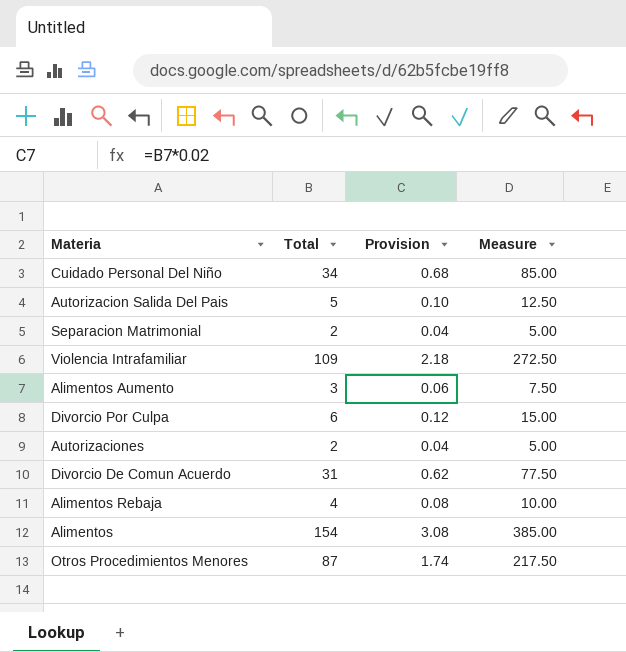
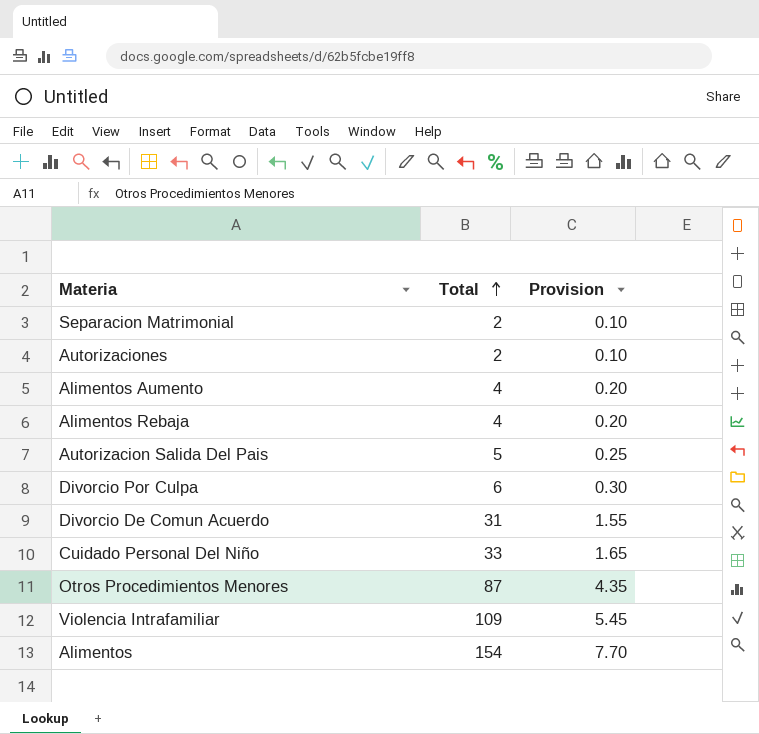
row order: none -> Total ascending
column Measure | formula: [Total] * 2.5 -> none
column Provision | formula: [Total] * 0.02 -> [Total] * 0.05
Alimentos Aumento | Total: 3 -> 4
Cuidado Personal Del Niño | Total: 34 -> 33

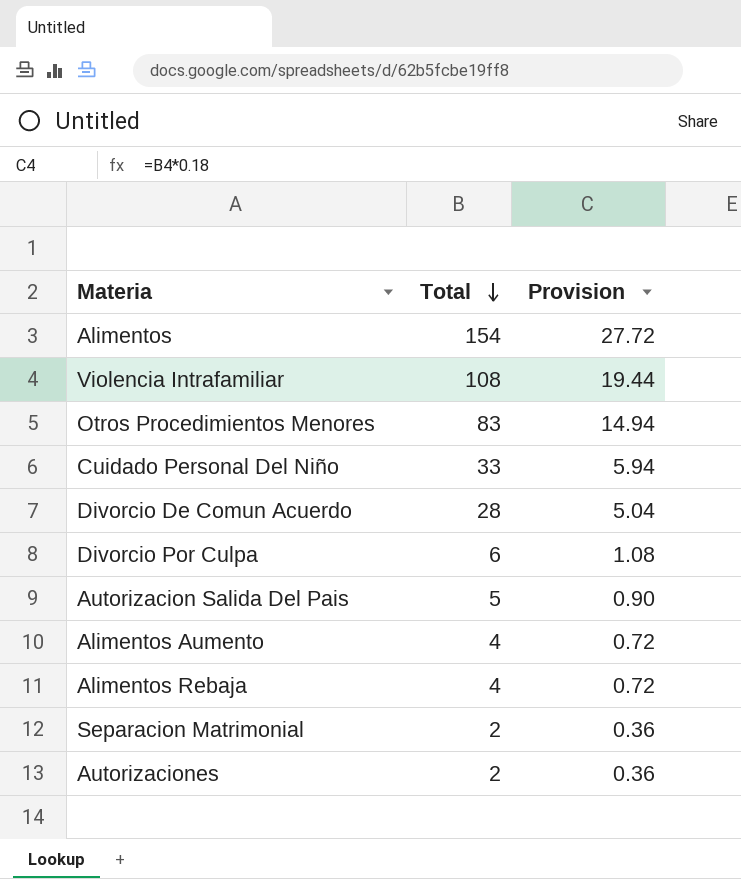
row order: Total ascending -> Total descending
column Provision | formula: [Total] * 0.05 -> [Total] * 0.18
Violencia Intrafamiliar | Total: 109 -> 108
Otros Procedimientos Menores | Total: 87 -> 83
Divorcio De Comun Acuerdo | Total: 31 -> 28

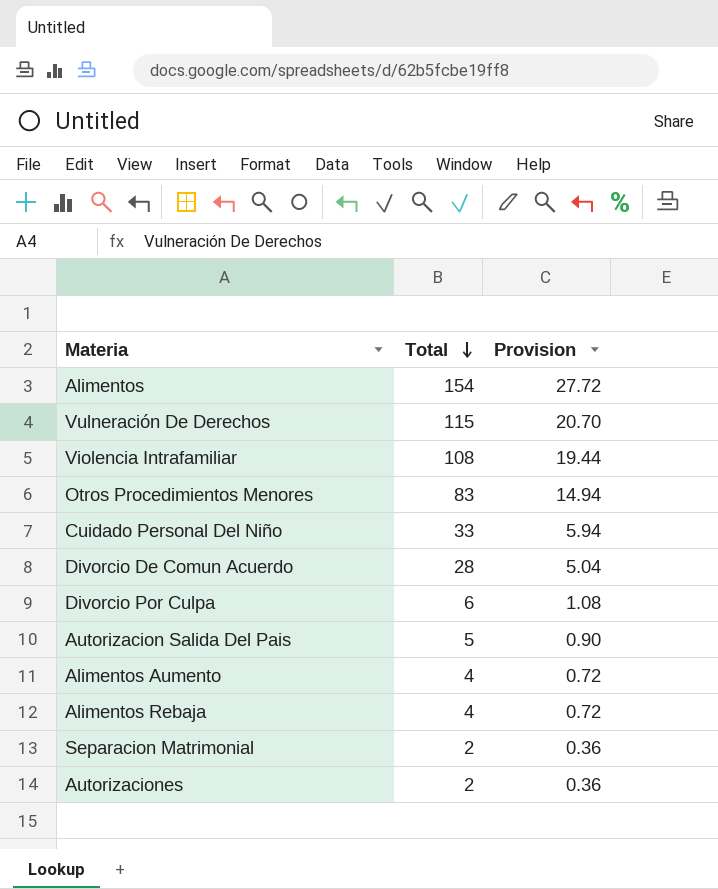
row Vulneración De Derechos: none -> 115 | 20.70

